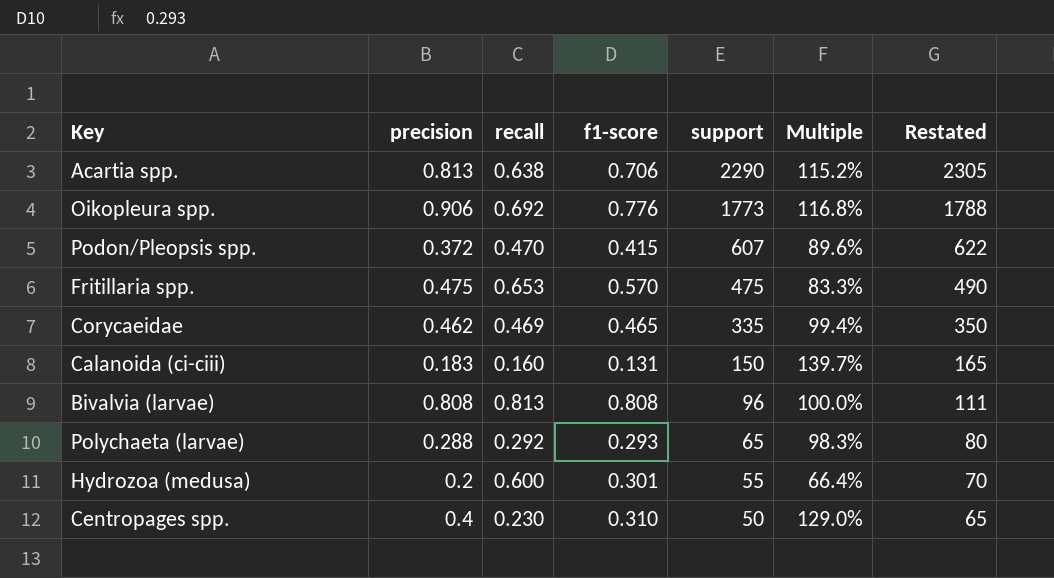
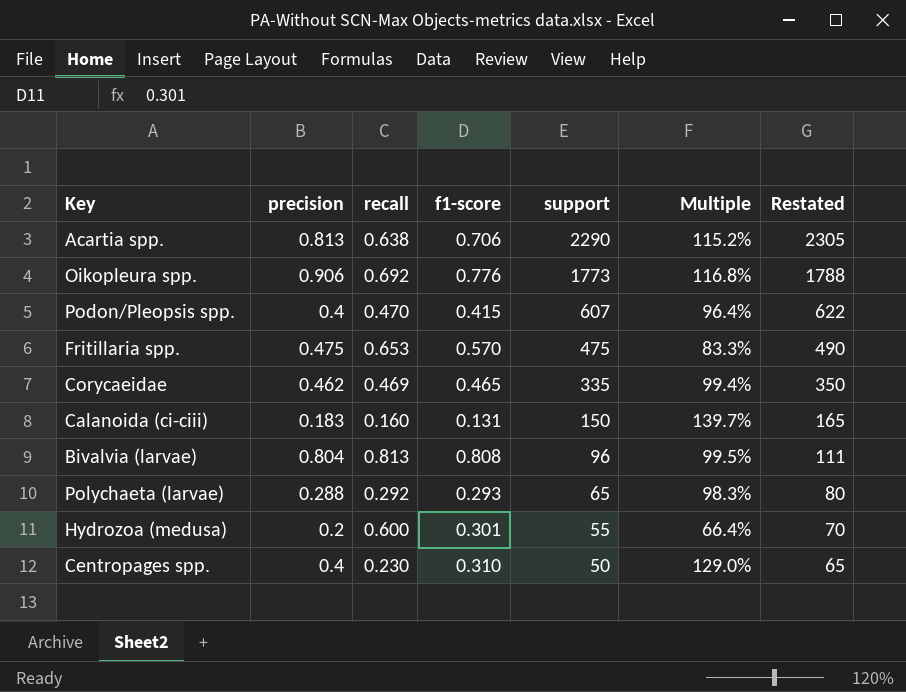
Podon/Pleopsis spp. | precision: 0.372 -> 0.4
Podon/Pleopsis spp. | Multiple: 89.6% -> 96.4%
Bivalvia (larvae) | precision: 0.808 -> 0.804
Bivalvia (larvae) | Multiple: 100.0% -> 99.5%

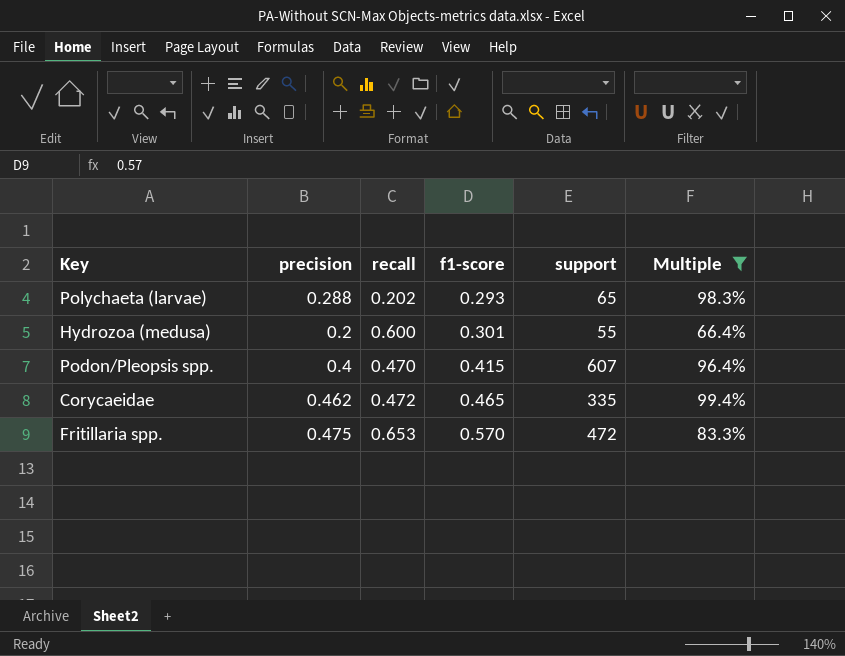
filter: none -> Multiple <= 99.4%
row order: support descending -> f1-score ascending
column Restated | formula: [support] + 15 -> none
Polychaeta (larvae) | recall: 0.292 -> 0.202
Corycaeidae | recall: 0.469 -> 0.472
Fritillaria spp. | support: 475 -> 472

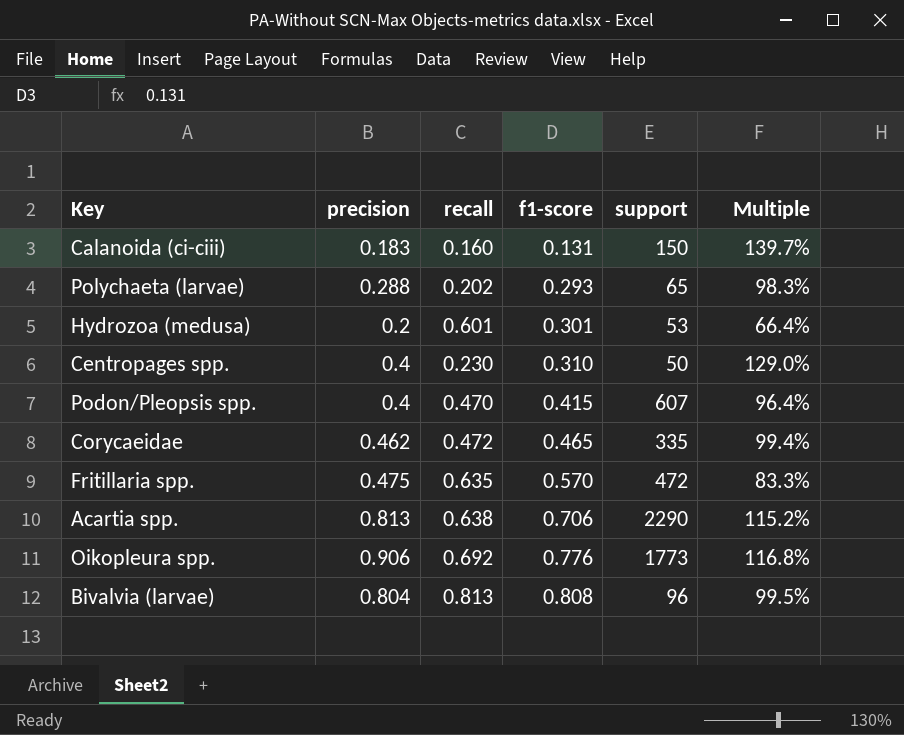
filter: Multiple <= 99.4% -> none
Hydrozoa (medusa) | recall: 0.600 -> 0.601
Hydrozoa (medusa) | support: 55 -> 53
Fritillaria spp. | recall: 0.653 -> 0.635

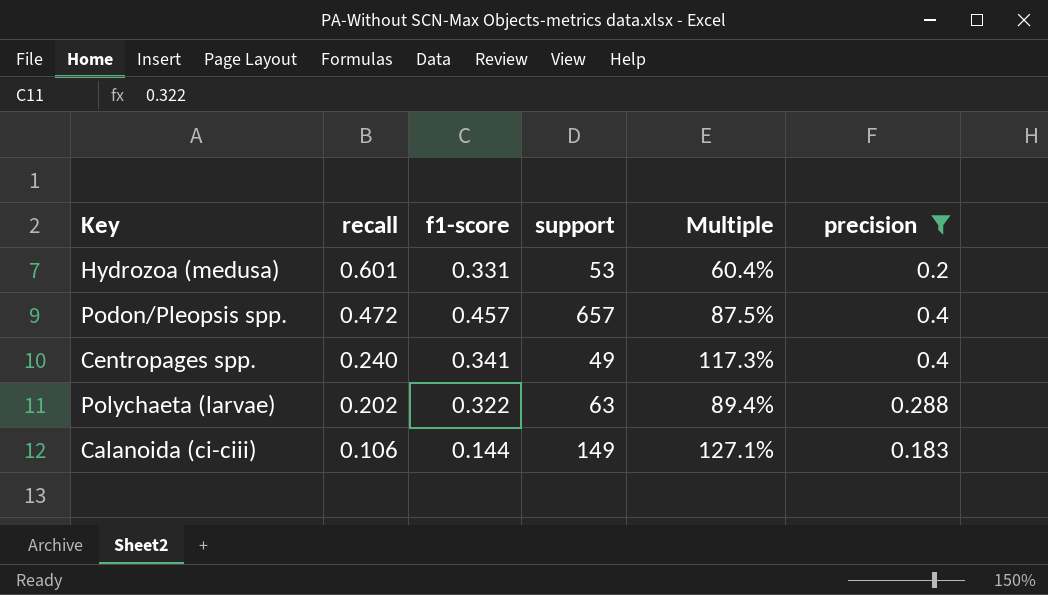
filter: none -> precision <= 0.4
row order: f1-score ascending -> recall descending
column precision | position: 2 -> 6
Hydrozoa (medusa) | f1-score: 0.301 -> 0.331
Hydrozoa (medusa) | Multiple: 66.4% -> 60.4%
Podon/Pleopsis spp. | recall: 0.470 -> 0.472
Podon/Pleopsis spp. | f1-score: 0.415 -> 0.457
Podon/Pleopsis spp. | support: 607 -> 657
Podon/Pleopsis spp. | Multiple: 96.4% -> 87.5%
Centropages spp. | recall: 0.230 -> 0.240
Centropages spp. | f1-score: 0.310 -> 0.341
Centropages spp. | support: 50 -> 49
Centropages spp. | Multiple: 129.0% -> 117.3%
Polychaeta (larvae) | f1-score: 0.293 -> 0.322
Polychaeta (larvae) | support: 65 -> 63
Polychaeta (larvae) | Multiple: 98.3% -> 89.4%
Calanoida (ci-ciii) | recall: 0.160 -> 0.106
Calanoida (ci-ciii) | f1-score: 0.131 -> 0.144
Calanoida (ci-ciii) | support: 150 -> 149
Calanoida (ci-ciii) | Multiple: 139.7% -> 127.1%

